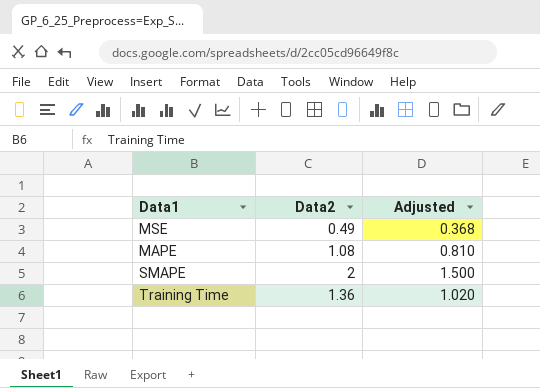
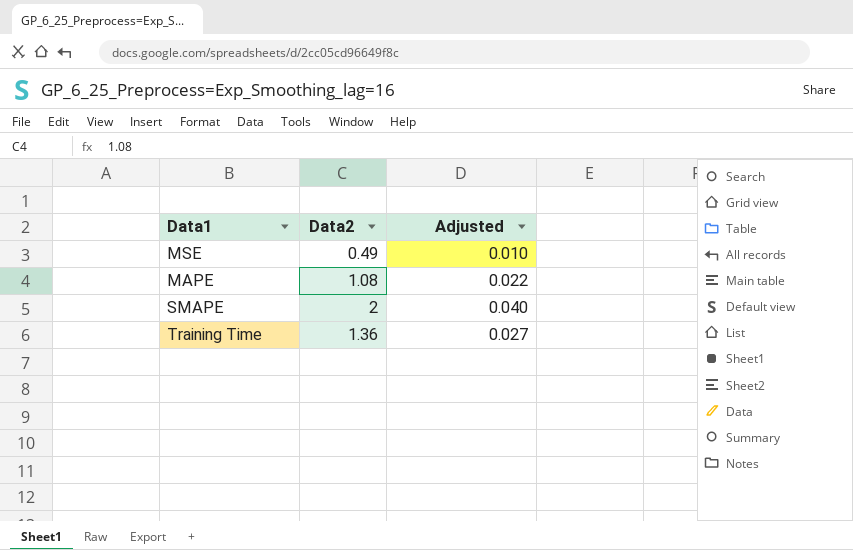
column Adjusted | formula: [Data2] * 0.75 -> [Data2] * 0.02

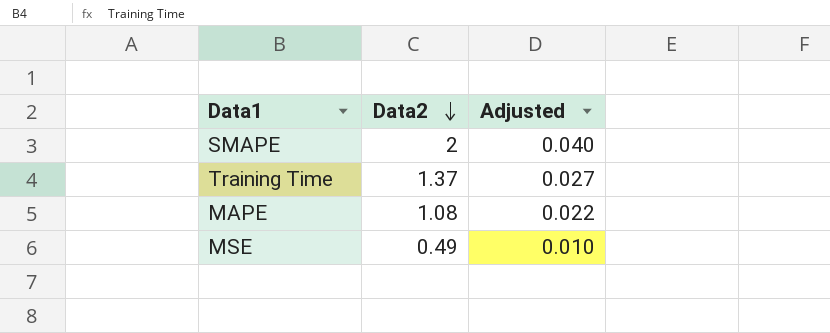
row order: none -> Data2 descending
Training Time | Data2: 1.36 -> 1.37

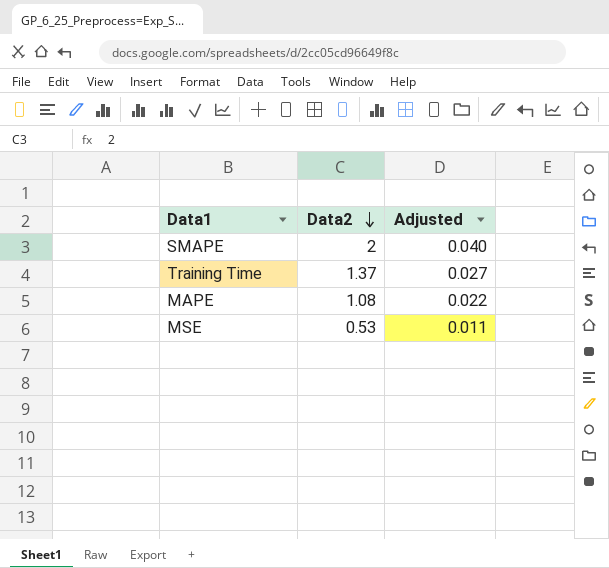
MSE | Data2: 0.49 -> 0.53
MSE | Adjusted: 0.010 -> 0.011

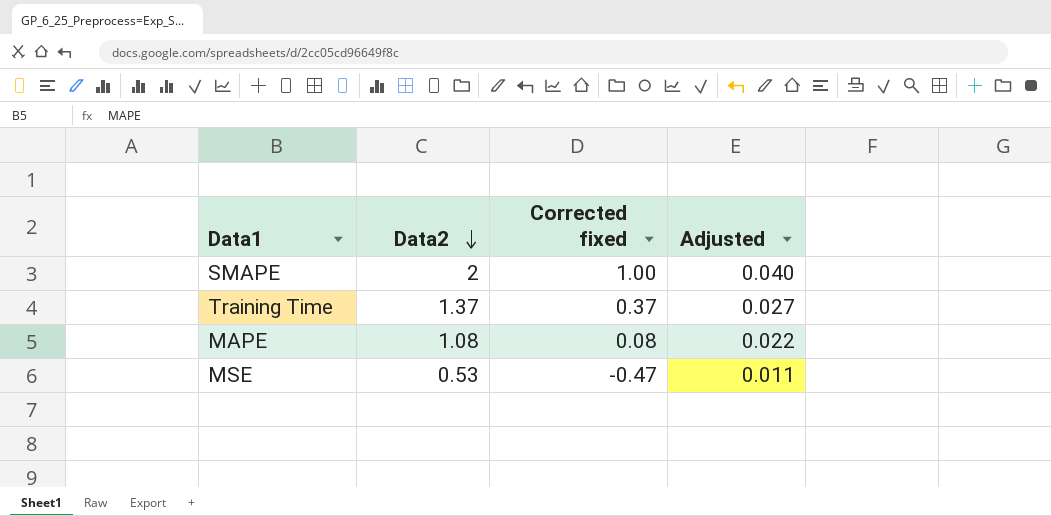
column Corrected fixed | formula: none -> [Data2] - 1

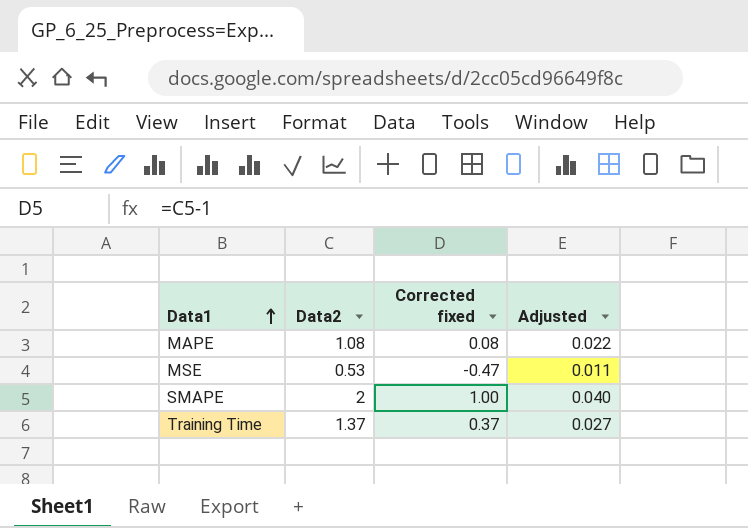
row order: Data2 descending -> Data1 ascending

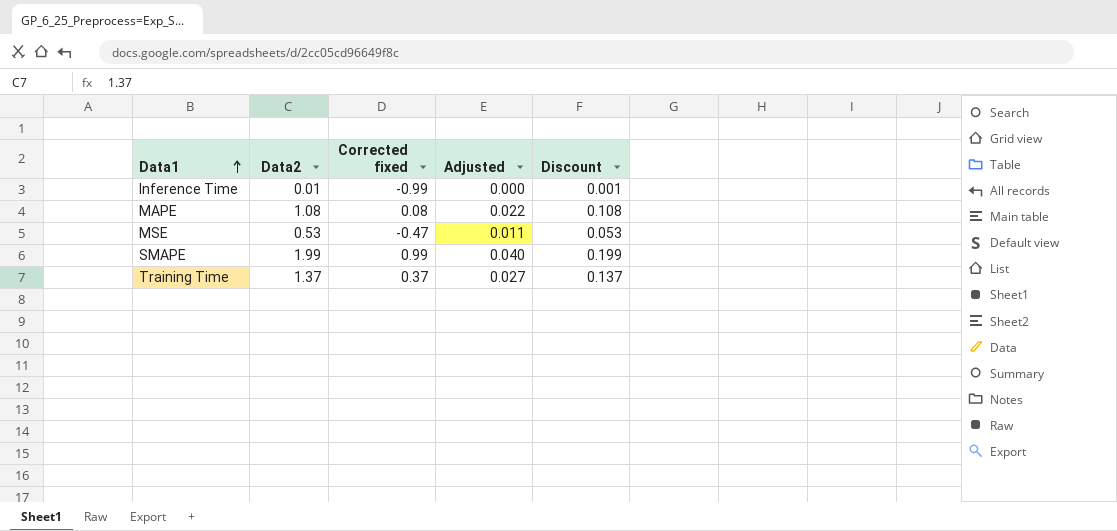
column Discount | formula: none -> [Data2] * 0.1
row Inference Time: none -> 0.01 | -0.99 | 0.000 | 0.001
SMAPE | Data2: 2 -> 1.99
SMAPE | Corrected fixed: 1.00 -> 0.99

